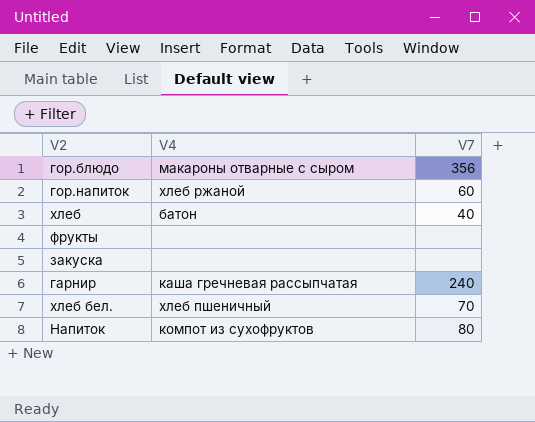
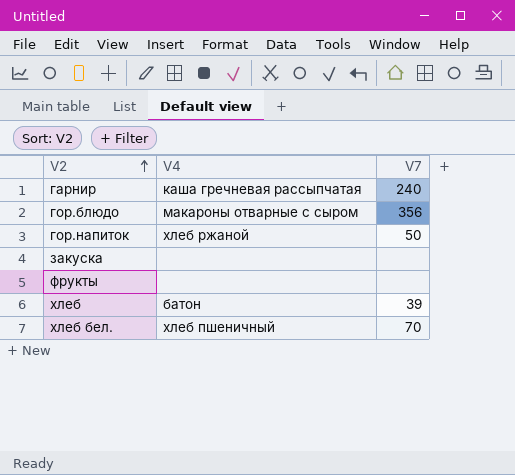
row order: none -> V2 ascending
row Напиток: компот из сухофруктов | 80 -> none
гор.напиток | V7: 60 -> 50
хлеб | V7: 40 -> 39

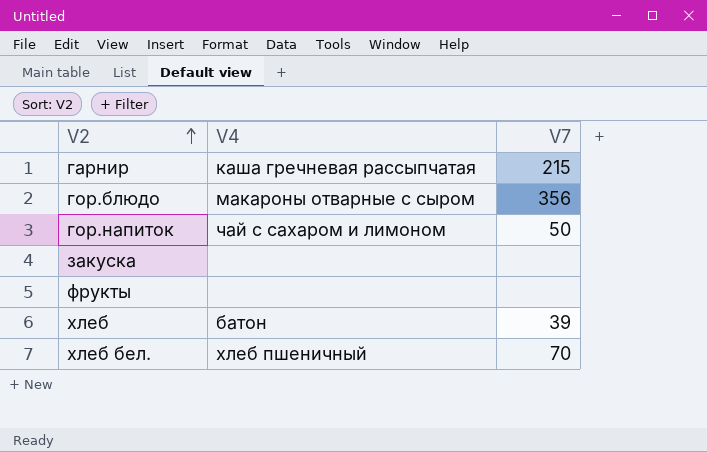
гарнир | V7: 240 -> 215
гор.напиток | V4: хлеб ржаной -> чай с сахаром и лимоном

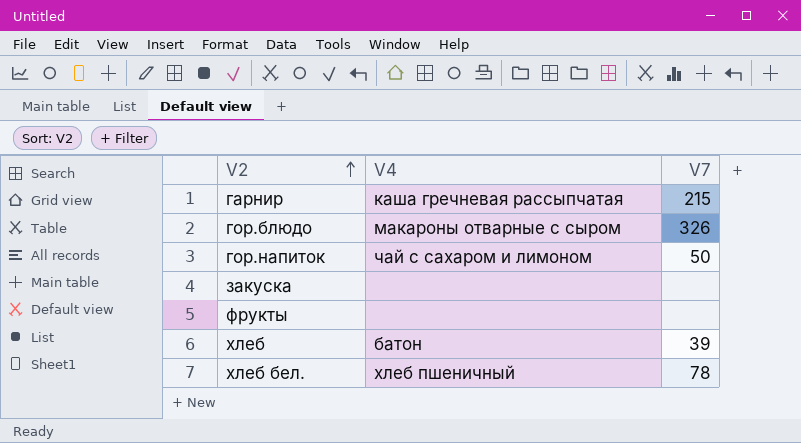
гор.блюдо | V7: 356 -> 326
хлеб бел. | V7: 70 -> 78

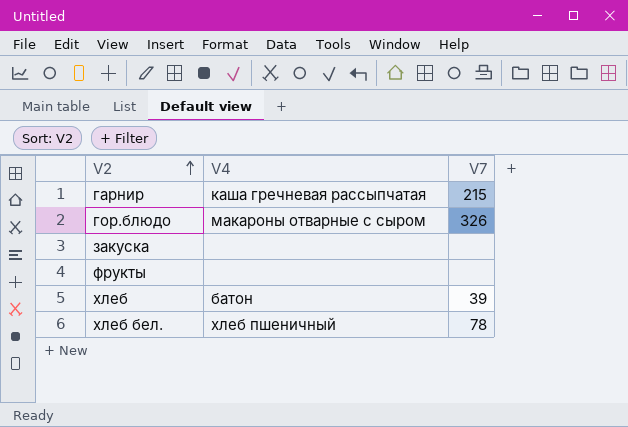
row гор.напиток: чай с сахаром и лимоном | 50 -> none

